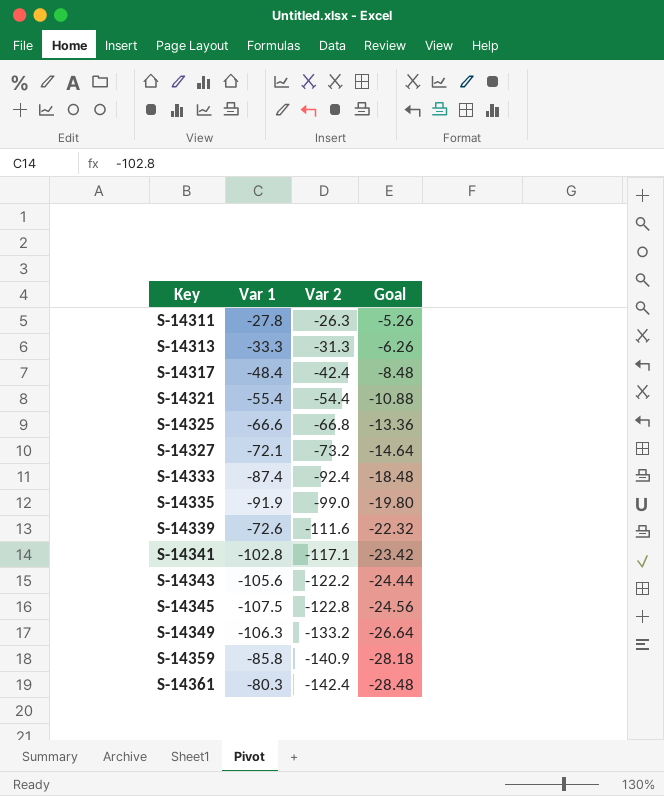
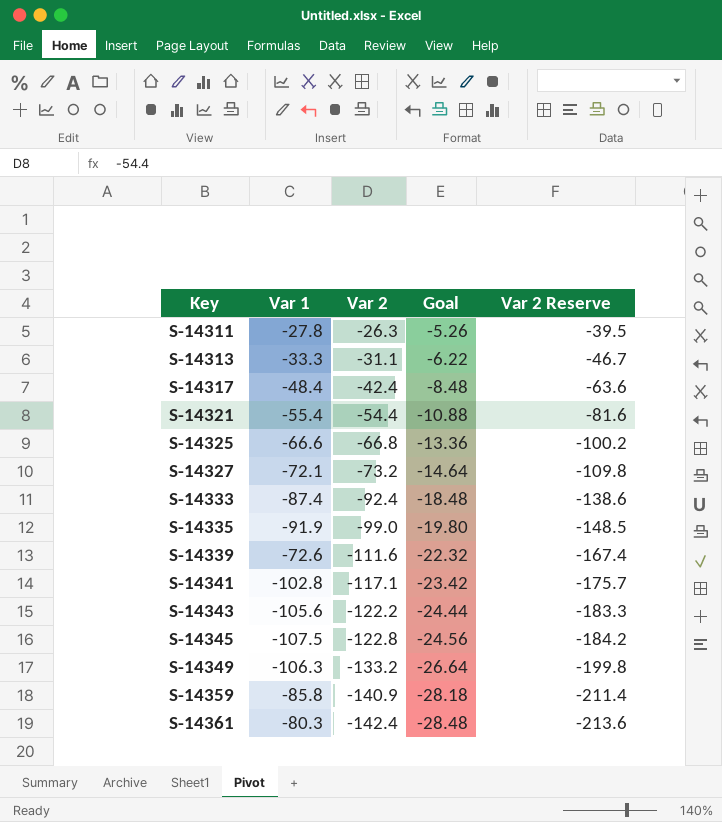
column Var 2 Reserve | formula: none -> [Var 2] * 1.5
S-14313 | Var 2: -31.3 -> -31.1
S-14313 | Goal: -6.26 -> -6.22

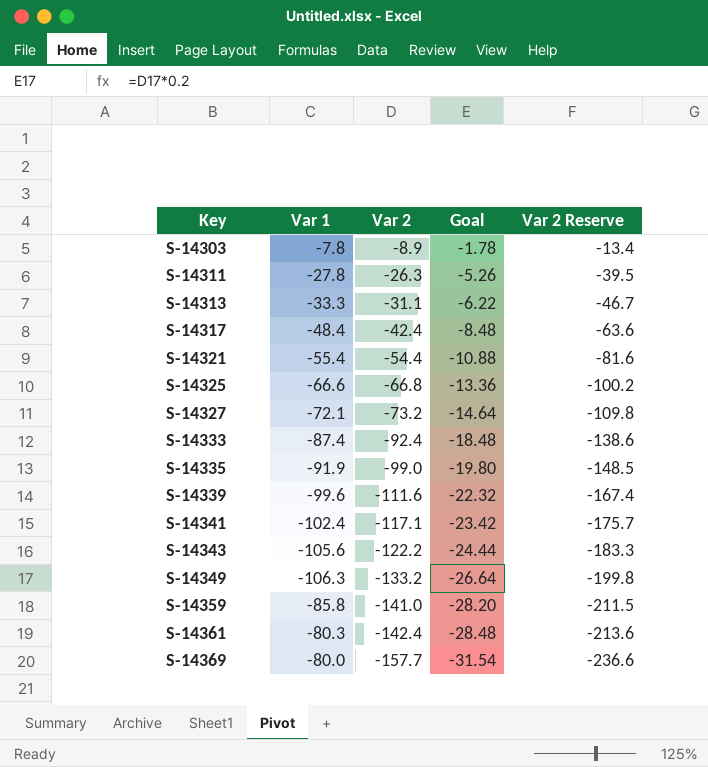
row S-14345: -107.5 | -122.8 | -24.56 | -184.2 -> none
row S-14303: none -> -7.8 | -8.9 | -1.78 | -13.4
S-14339 | Var 1: -72.6 -> -99.6
S-14341 | Var 1: -102.8 -> -102.4
S-14359 | Var 2: -140.9 -> -141.0
S-14359 | Goal: -28.18 -> -28.20
S-14359 | Var 2 Reserve: -211.4 -> -211.5
row S-14369: none -> -80.0 | -157.7 | -31.54 | -236.6

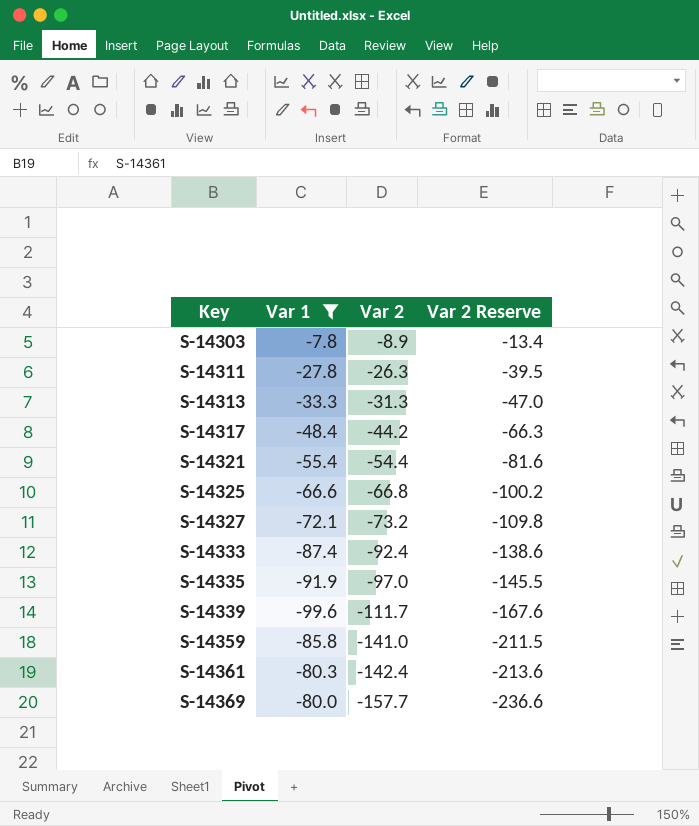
filter: none -> Var 1 >= -99.6
column Goal | formula: [Var 2] * 0.2 -> none
S-14313 | Var 2: -31.1 -> -31.3
S-14313 | Var 2 Reserve: -46.7 -> -47.0
S-14317 | Var 2: -42.4 -> -44.2
S-14317 | Var 2 Reserve: -63.6 -> -66.3
S-14335 | Var 2: -99.0 -> -97.0
S-14335 | Var 2 Reserve: -148.5 -> -145.5
S-14339 | Var 2: -111.6 -> -111.7
S-14339 | Var 2 Reserve: -167.4 -> -167.6

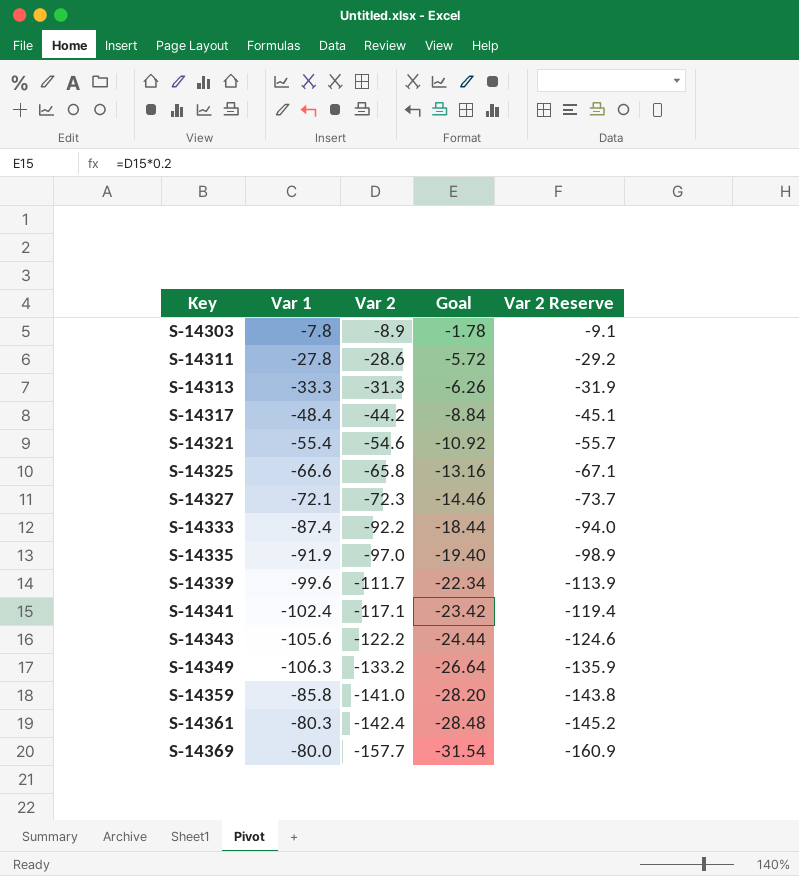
filter: Var 1 >= -99.6 -> none
column Goal | formula: none -> [Var 2] * 0.2
column Var 2 Reserve | formula: [Var 2] * 1.5 -> [Var 2] * 1.02
S-14311 | Var 2: -26.3 -> -28.6
S-14321 | Var 2: -54.4 -> -54.6
S-14325 | Var 2: -66.8 -> -65.8
S-14327 | Var 2: -73.2 -> -72.3
S-14333 | Var 2: -92.4 -> -92.2

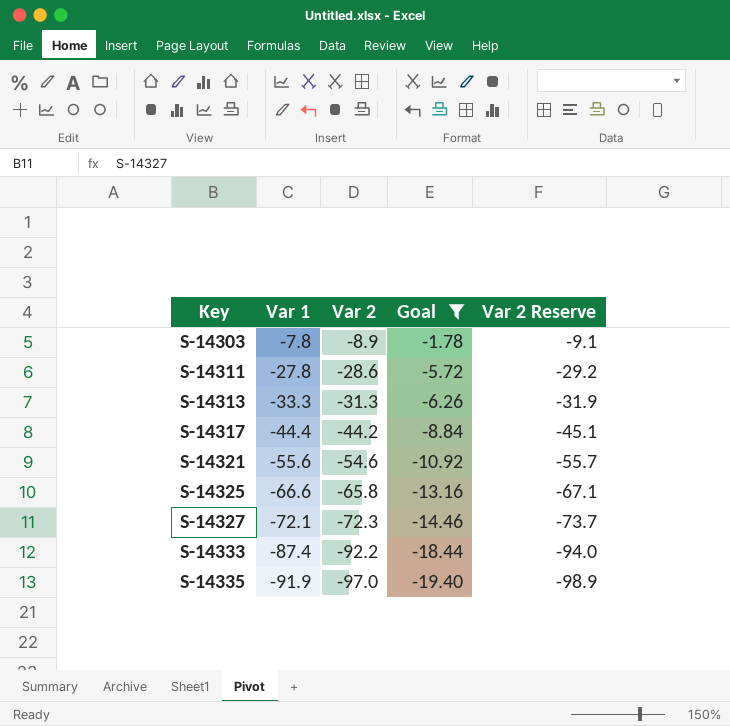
filter: none -> Goal >= -19.40
S-14317 | Var 1: -48.4 -> -44.4
S-14321 | Var 1: -55.4 -> -55.6

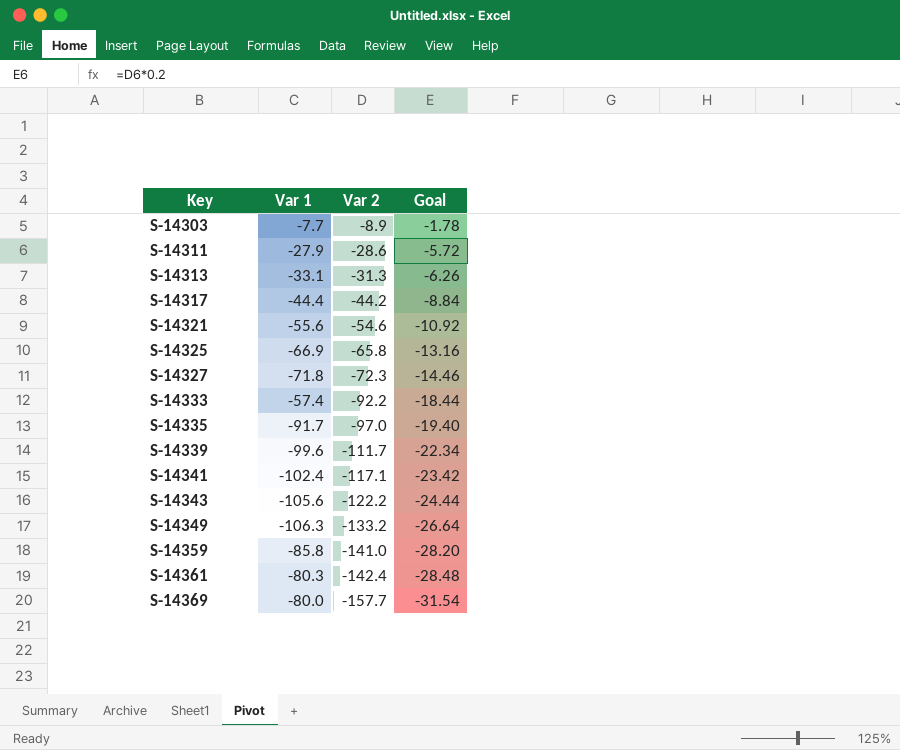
filter: Goal >= -19.40 -> none
column Var 2 Reserve | formula: [Var 2] * 1.02 -> none
S-14303 | Var 1: -7.8 -> -7.7
S-14311 | Var 1: -27.8 -> -27.9
S-14313 | Var 1: -33.3 -> -33.1
S-14325 | Var 1: -66.6 -> -66.9
S-14327 | Var 1: -72.1 -> -71.8
S-14333 | Var 1: -87.4 -> -57.4
S-14335 | Var 1: -91.9 -> -91.7

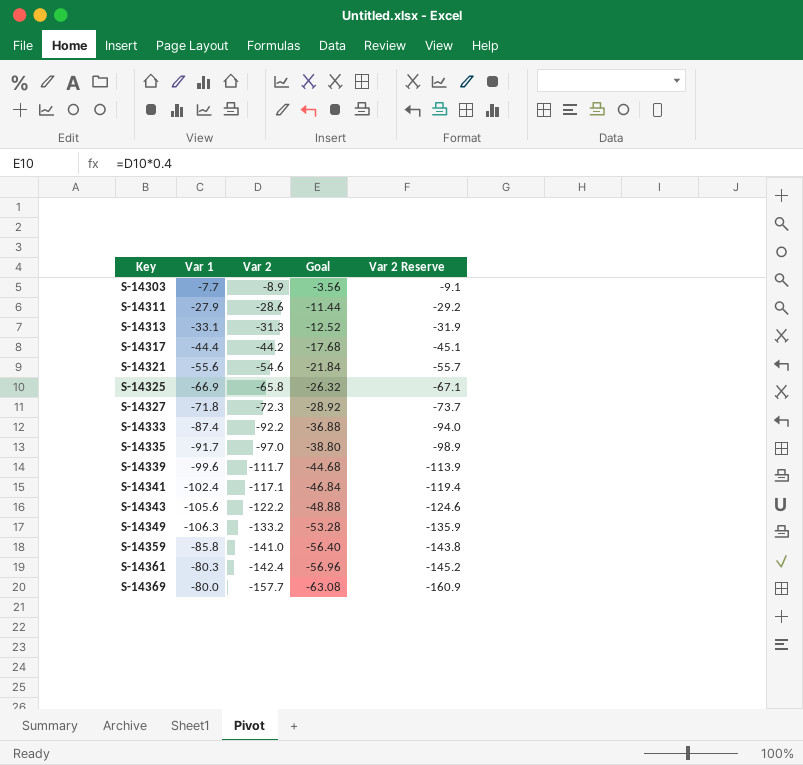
column Goal | formula: [Var 2] * 0.2 -> [Var 2] * 0.4
column Var 2 Reserve | formula: none -> [Var 2] * 1.02
S-14333 | Var 1: -57.4 -> -87.4

